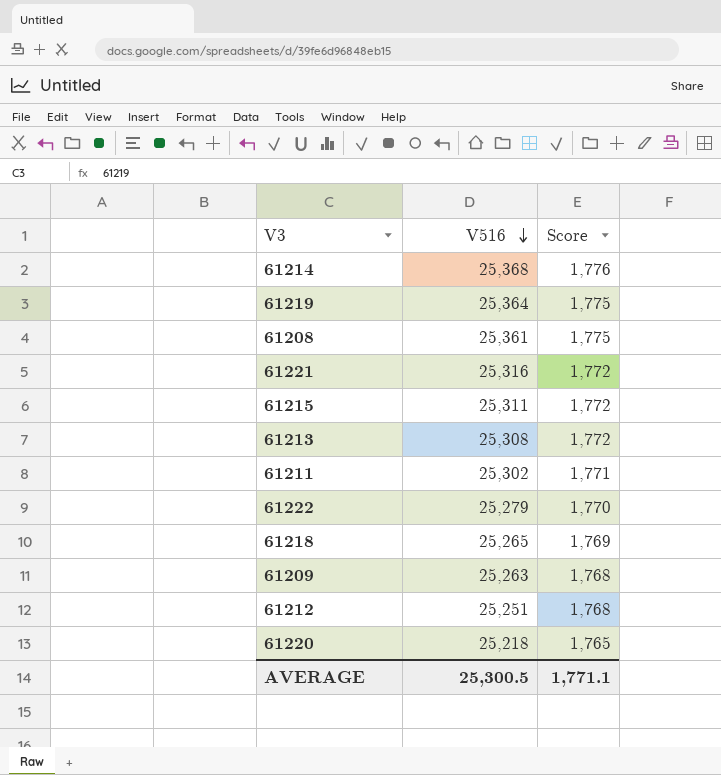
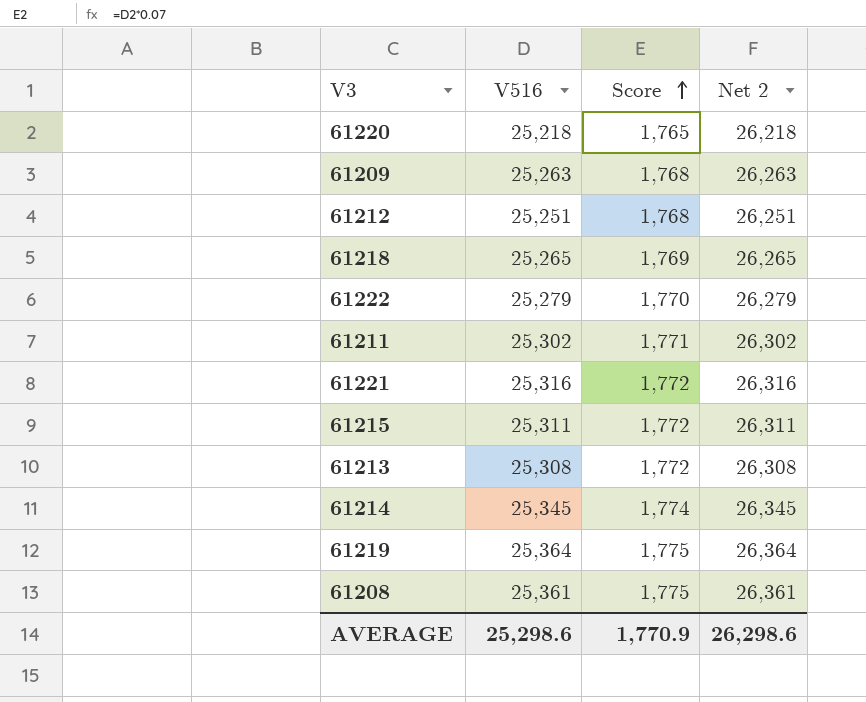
row order: V516 descending -> Score ascending
column Net 2 | formula: none -> [V516] + 1000
61214 | V516: 25,368 -> 25,345
61214 | Score: 1,776 -> 1,774
AVERAGE | V516: 25,300.5 -> 25,298.6
AVERAGE | Score: 1,771.1 -> 1,770.9

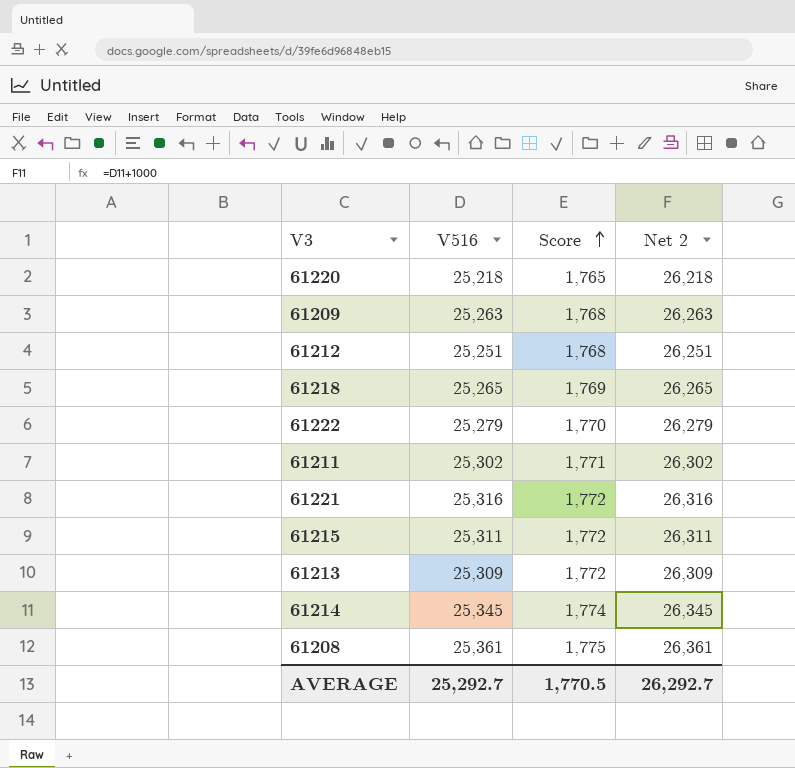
row 61219: 25,364 | 1,775 | 26,364 -> none
61213 | V516: 25,308 -> 25,309
61213 | Net 2: 26,308 -> 26,309
AVERAGE | V516: 25,298.6 -> 25,292.7
AVERAGE | Score: 1,770.9 -> 1,770.5
AVERAGE | Net 2: 26,298.6 -> 26,292.7

